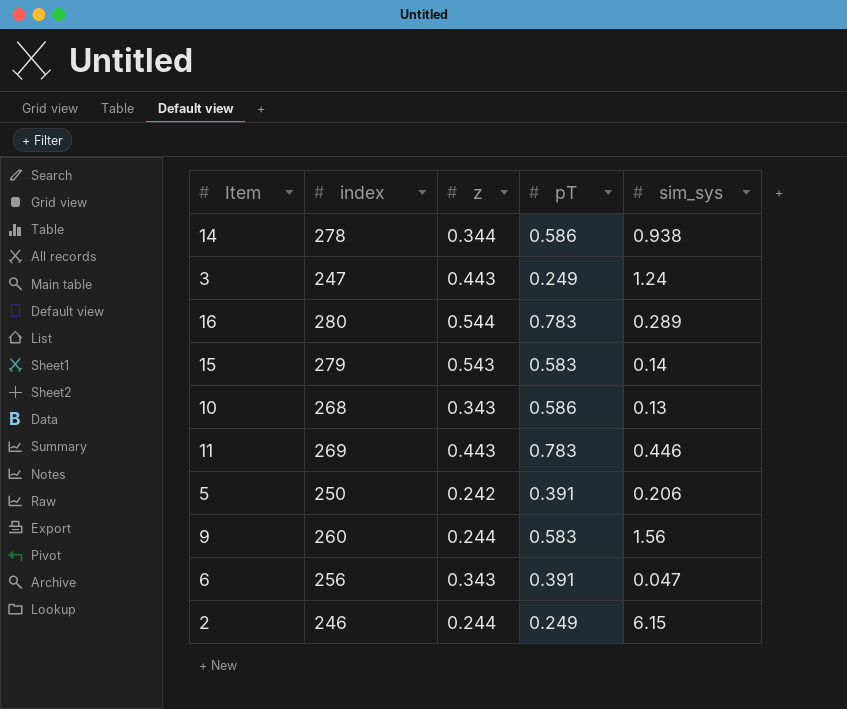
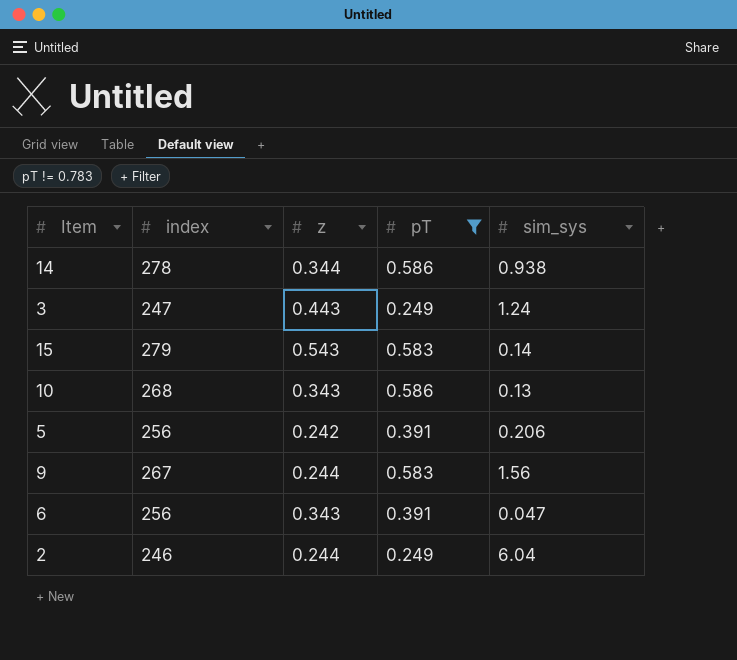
filter: none -> pT != 0.783
5 | index: 250 -> 256
9 | index: 260 -> 267
2 | sim_sys: 6.15 -> 6.04

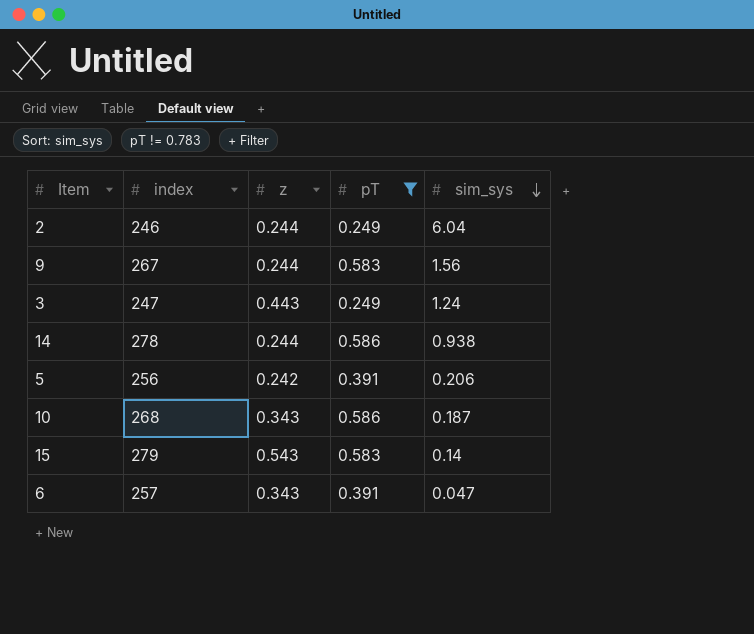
row order: none -> sim_sys descending
14 | z: 0.344 -> 0.244
10 | sim_sys: 0.13 -> 0.187
6 | index: 256 -> 257

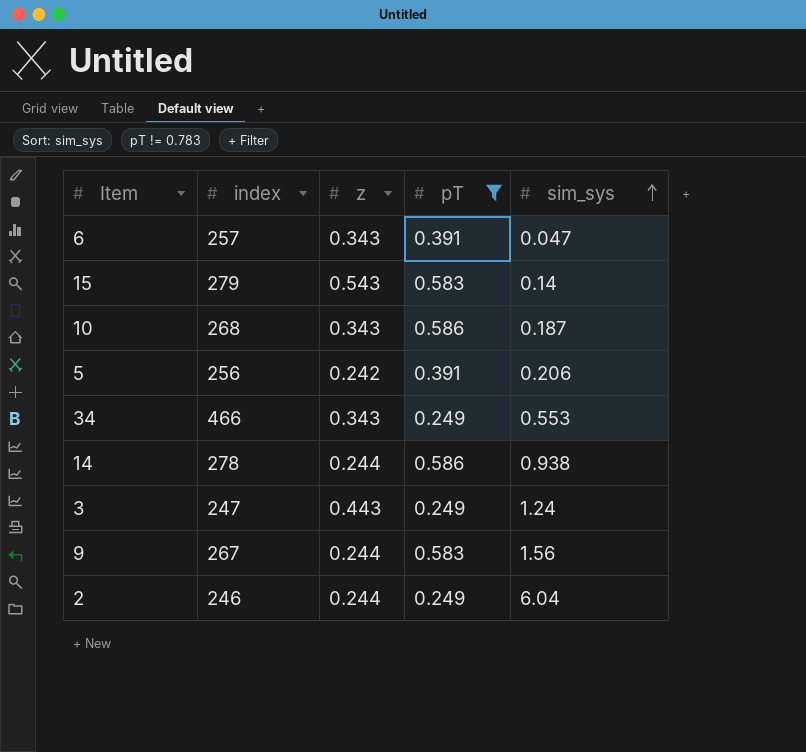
row order: sim_sys descending -> sim_sys ascending
row 34: none -> 466 | 0.343 | 0.249 | 0.553

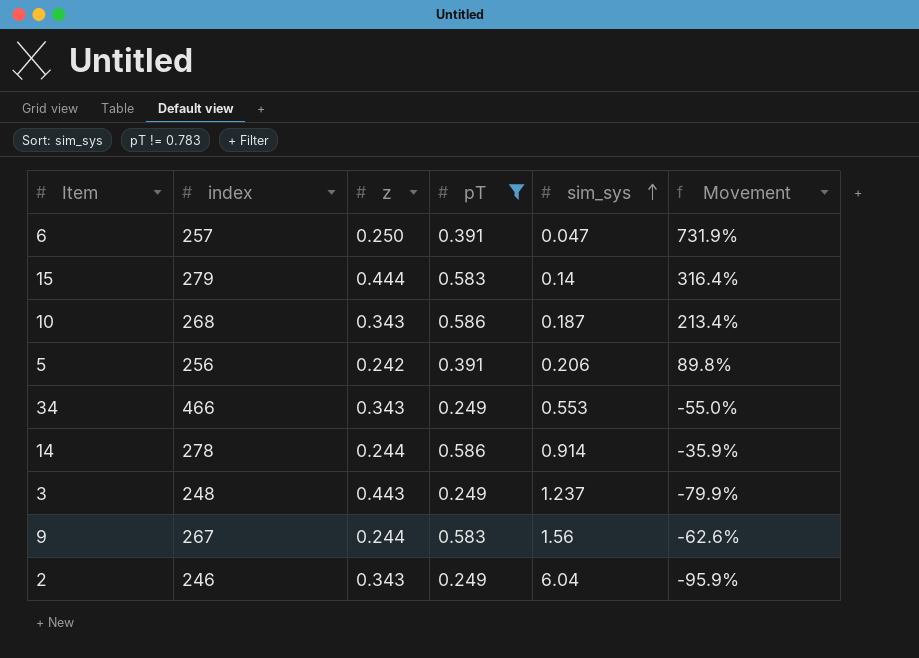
column Movement | formula: none -> ([pT] - [sim_sys]) / [sim_sys]
6 | z: 0.343 -> 0.250
15 | z: 0.543 -> 0.444
14 | sim_sys: 0.938 -> 0.914
3 | index: 247 -> 248
3 | sim_sys: 1.24 -> 1.237
2 | z: 0.244 -> 0.343

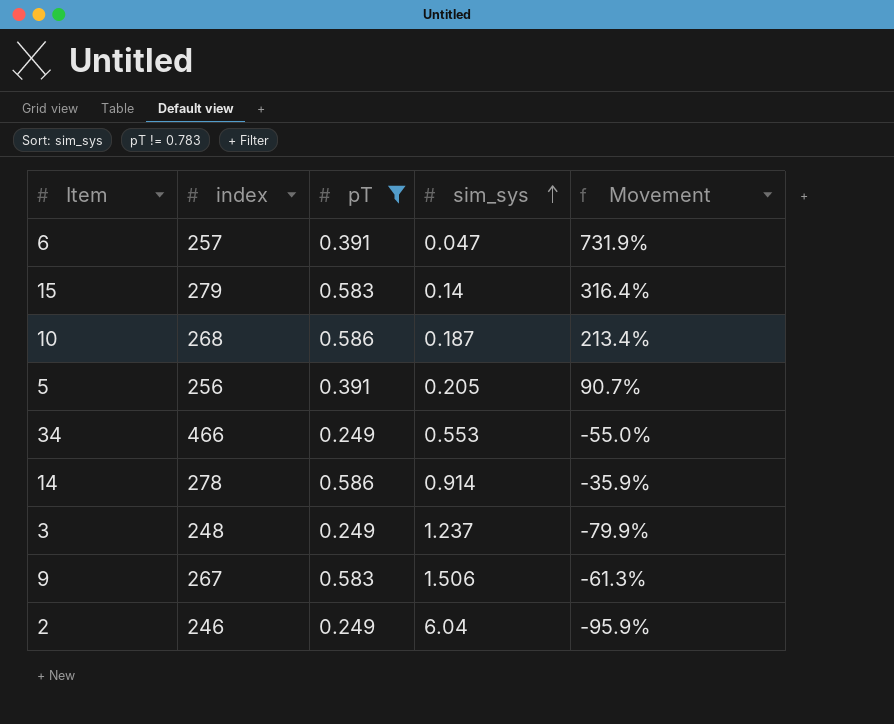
column z | position: 3 -> none
5 | sim_sys: 0.206 -> 0.205
5 | Movement: 89.8% -> 90.7%
9 | sim_sys: 1.56 -> 1.506
9 | Movement: -62.6% -> -61.3%

